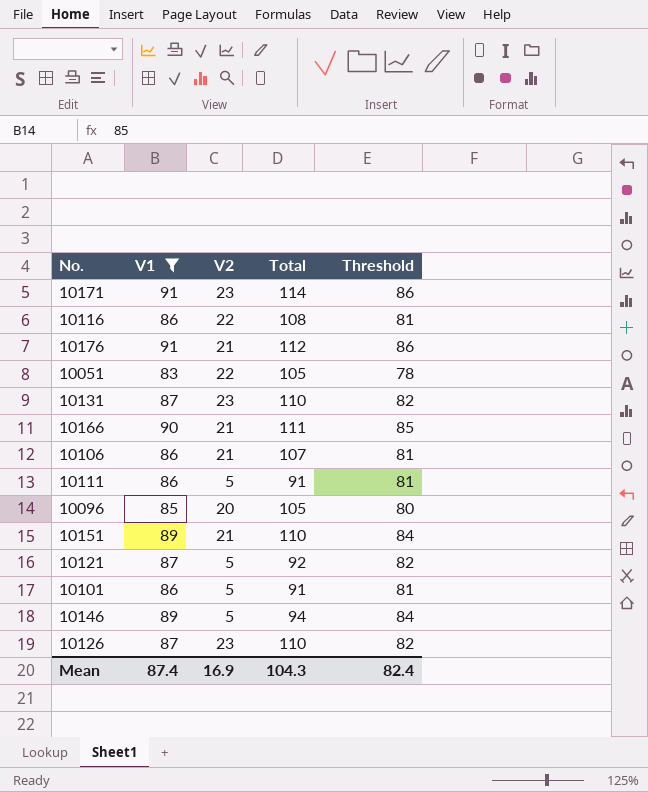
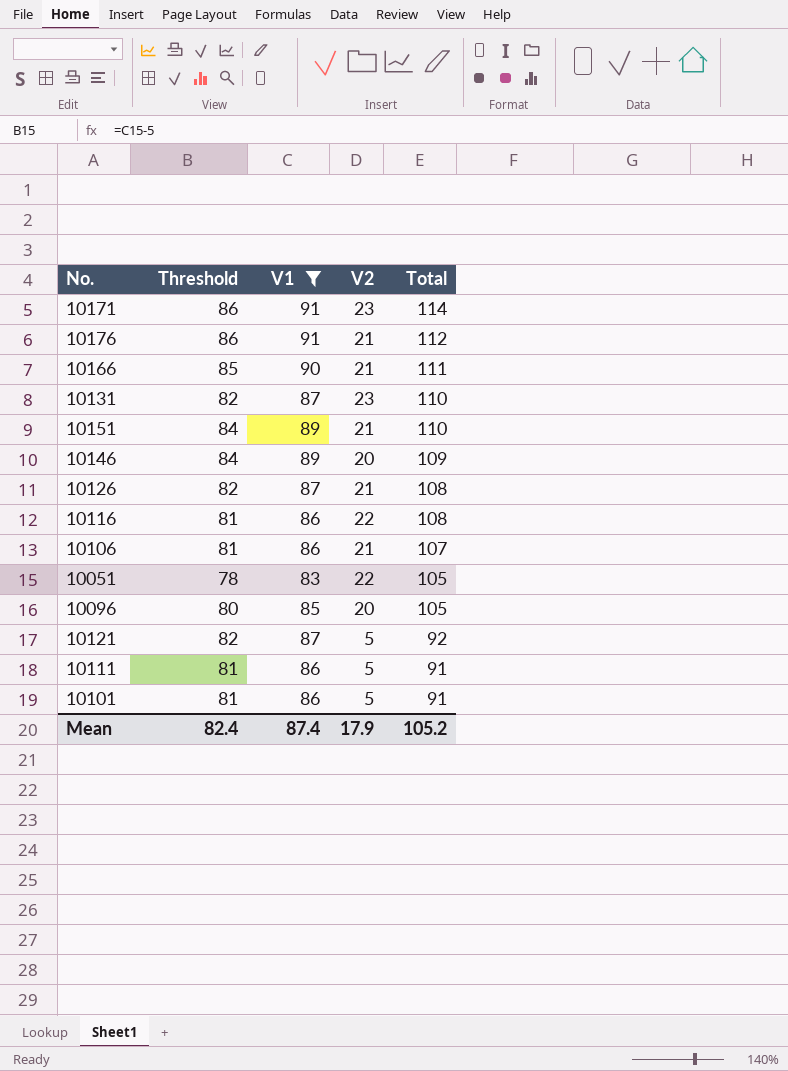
row order: none -> Total descending
column Threshold | position: 5 -> 2
10146 | V2: 5 -> 20
10146 | Total: 94 -> 109
10126 | V2: 23 -> 21
10126 | Total: 110 -> 108
Mean | V2: 16.9 -> 17.9
Mean | Total: 104.3 -> 105.2

